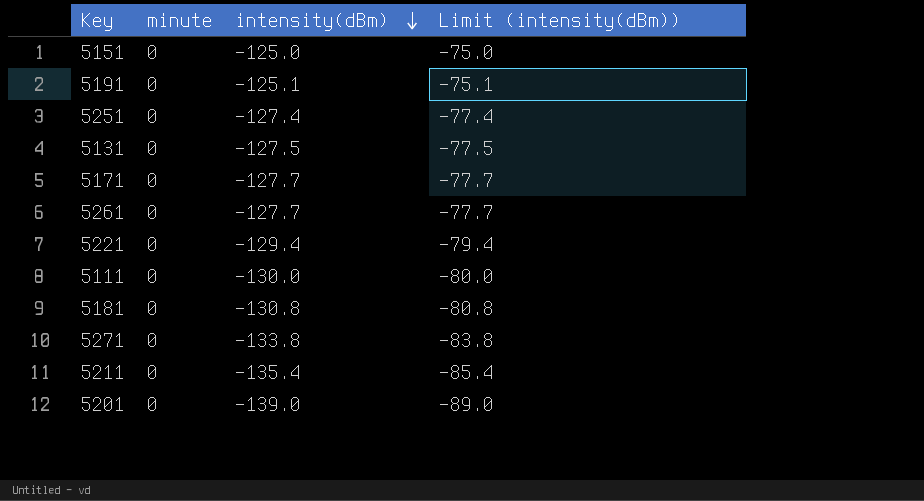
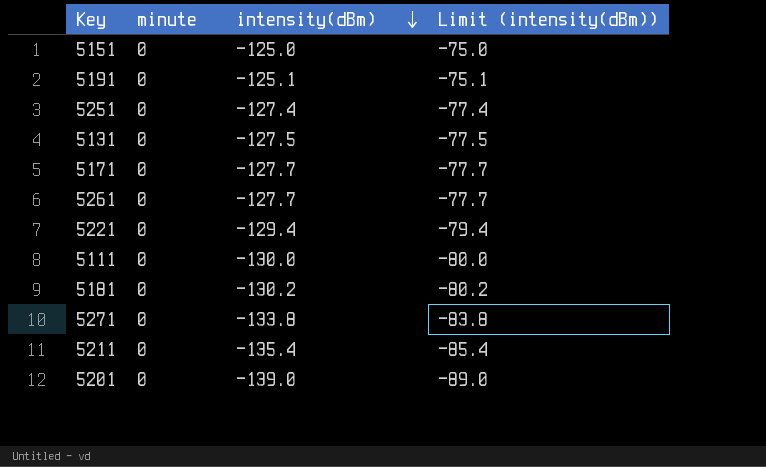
5181 | intensity(dBm): -130.8 -> -130.2
5181 | Limit (intensity(dBm)): -80.8 -> -80.2

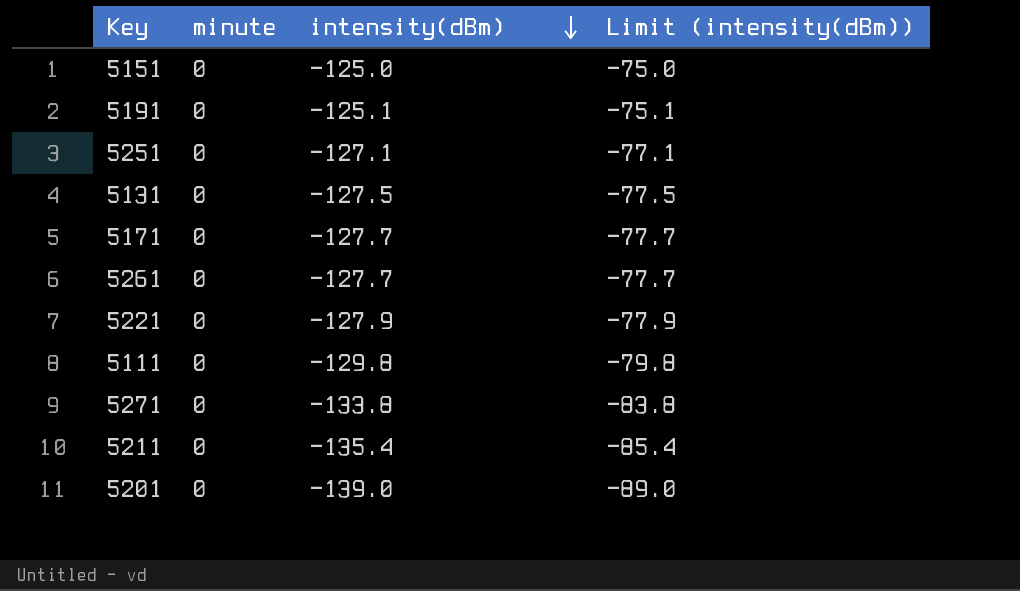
row 5181: 0 | -130.2 | -80.2 -> none
5251 | intensity(dBm): -127.4 -> -127.1
5251 | Limit (intensity(dBm)): -77.4 -> -77.1
5221 | intensity(dBm): -129.4 -> -127.9
5221 | Limit (intensity(dBm)): -79.4 -> -77.9
5111 | intensity(dBm): -130.0 -> -129.8
5111 | Limit (intensity(dBm)): -80.0 -> -79.8

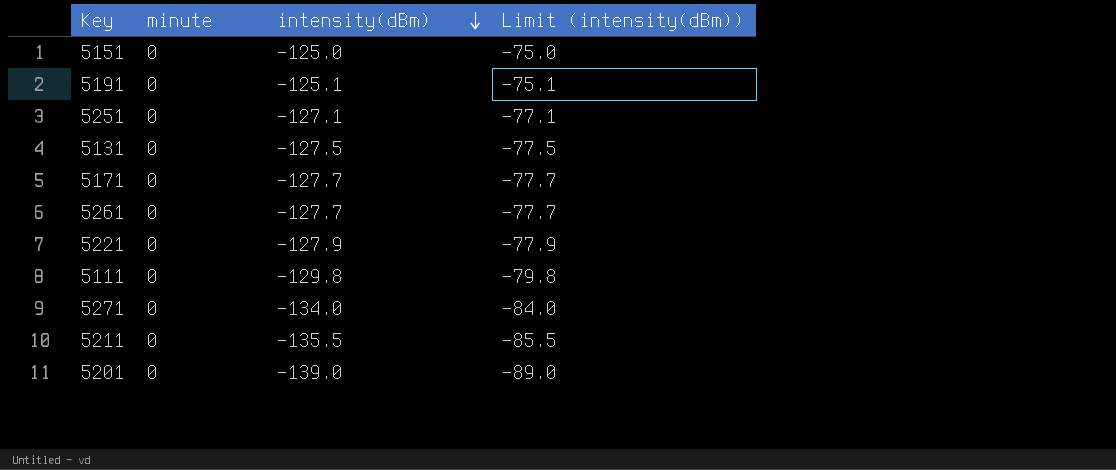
5271 | intensity(dBm): -133.8 -> -134.0
5271 | Limit (intensity(dBm)): -83.8 -> -84.0
5211 | intensity(dBm): -135.4 -> -135.5
5211 | Limit (intensity(dBm)): -85.4 -> -85.5

